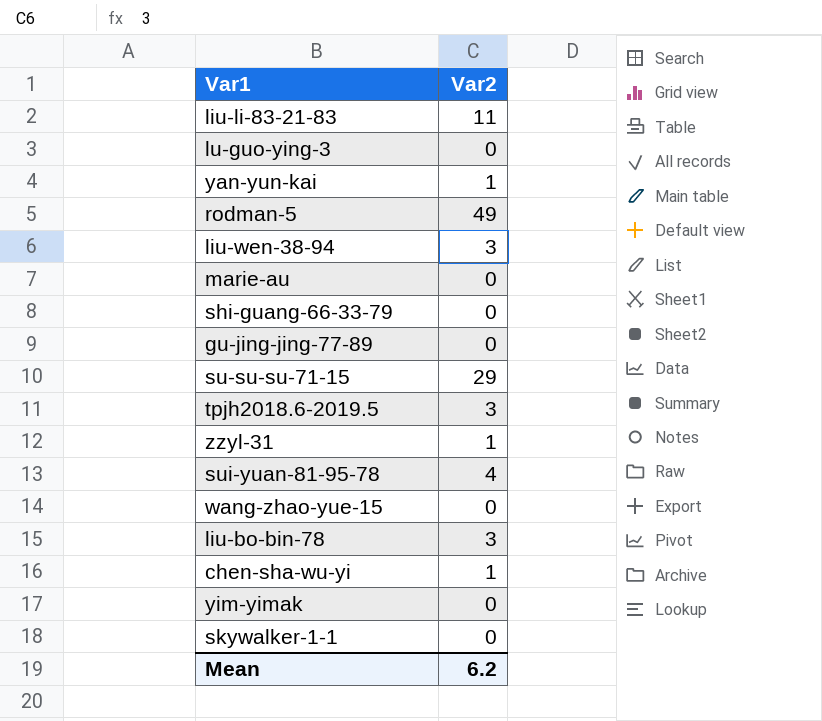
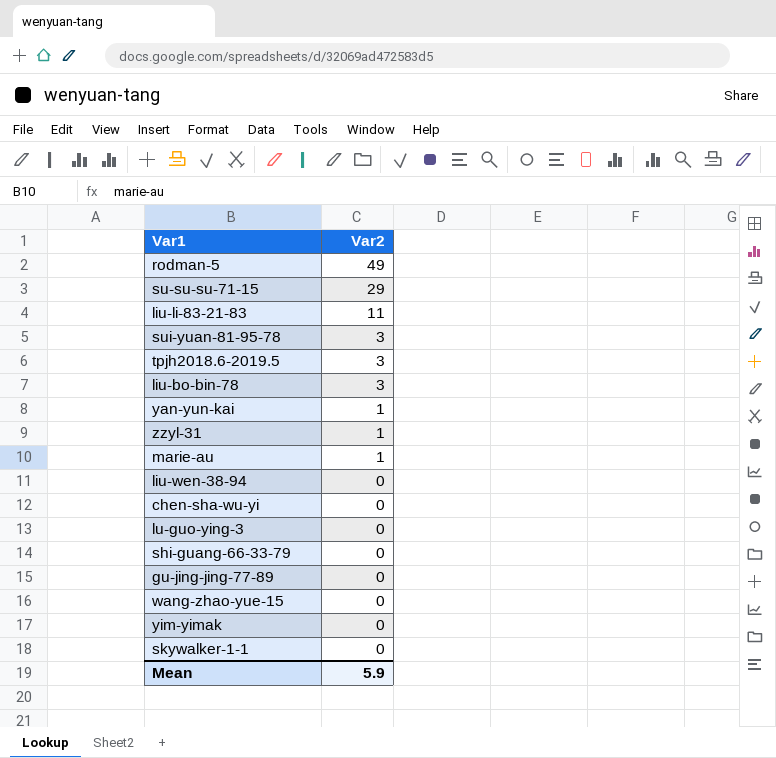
row order: none -> Var2 descending
sui-yuan-81-95-78 | Var2: 4 -> 3
marie-au | Var2: 0 -> 1
liu-wen-38-94 | Var2: 3 -> 0
chen-sha-wu-yi | Var2: 1 -> 0
Mean | Var2: 6.2 -> 5.9

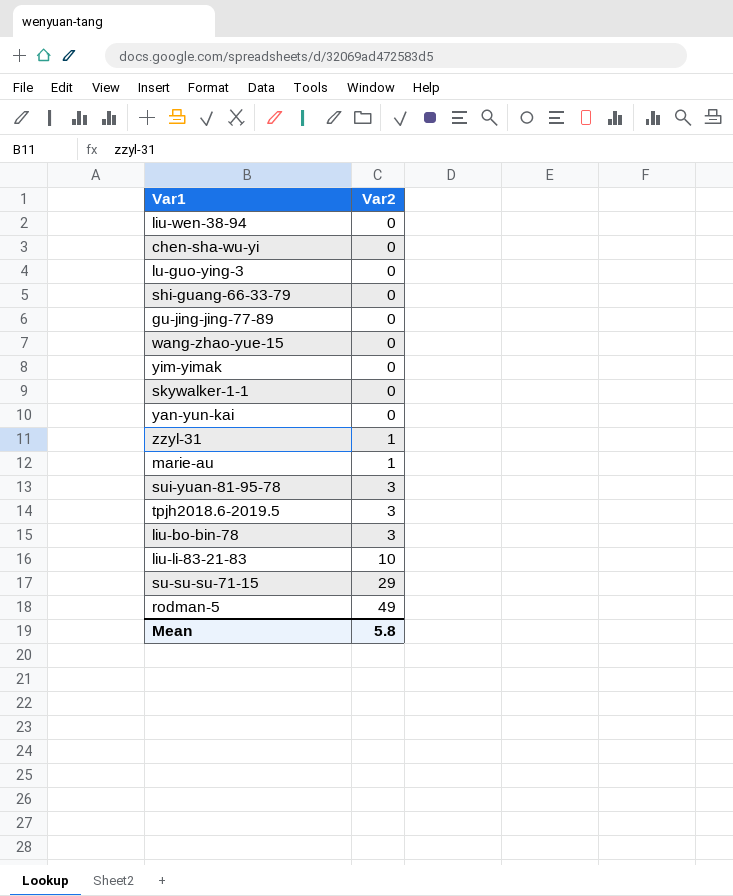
row order: Var2 descending -> Var2 ascending
yan-yun-kai | Var2: 1 -> 0
liu-li-83-21-83 | Var2: 11 -> 10
Mean | Var2: 5.9 -> 5.8

